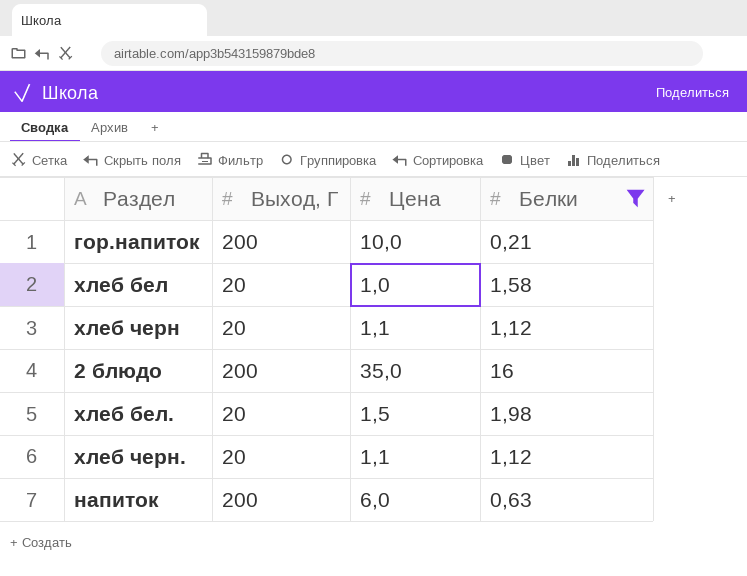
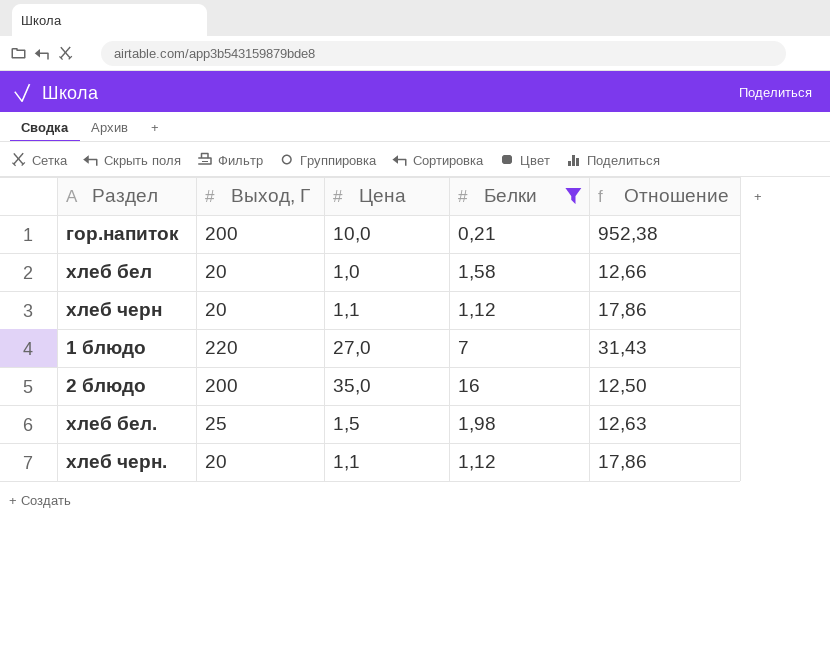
column Отношение | formula: none -> [Выход, Г] / [Белки]
row напиток: 200 | 6,0 | 0,63 -> none
row 1 блюдо: none -> 220 | 27,0 | 7 | 31,43
хлеб бел. | Выход, Г: 20 -> 25

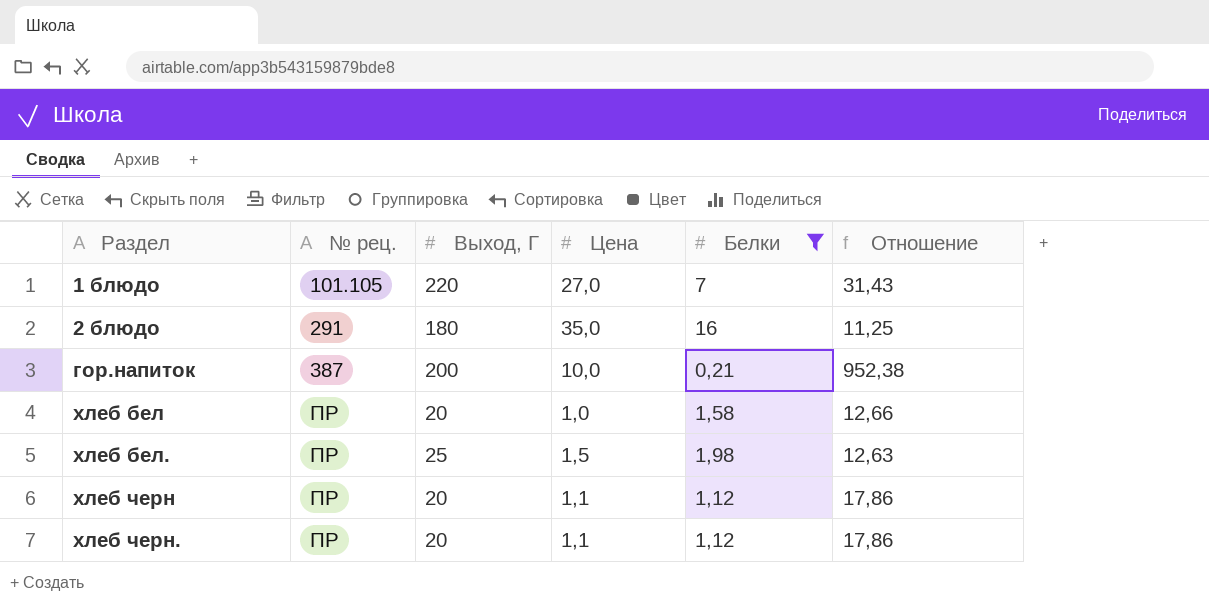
row order: none -> Раздел ascending
column № рец. | position: none -> 2
2 блюдо | Выход, Г: 200 -> 180
2 блюдо | Отношение: 12,50 -> 11,25

